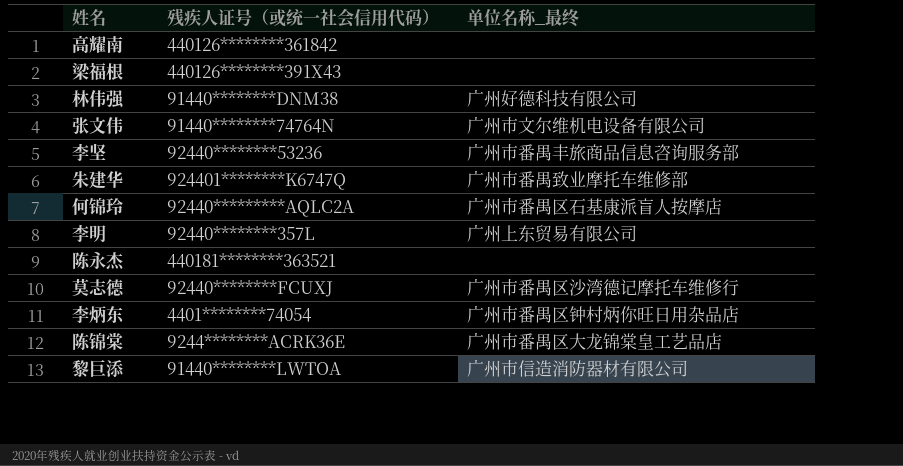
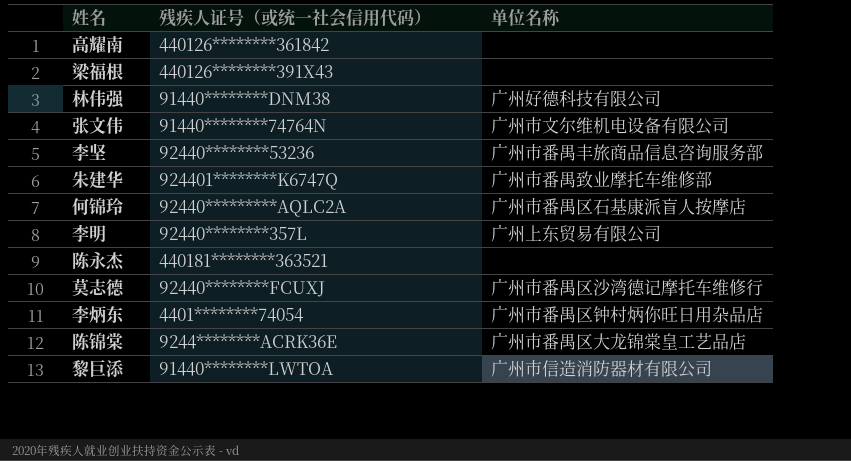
column name: 单位名称_最终 -> 单位名称

